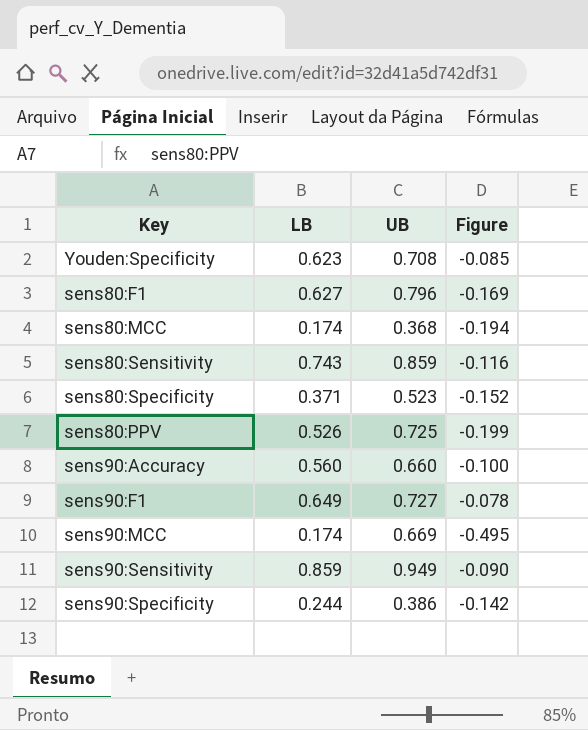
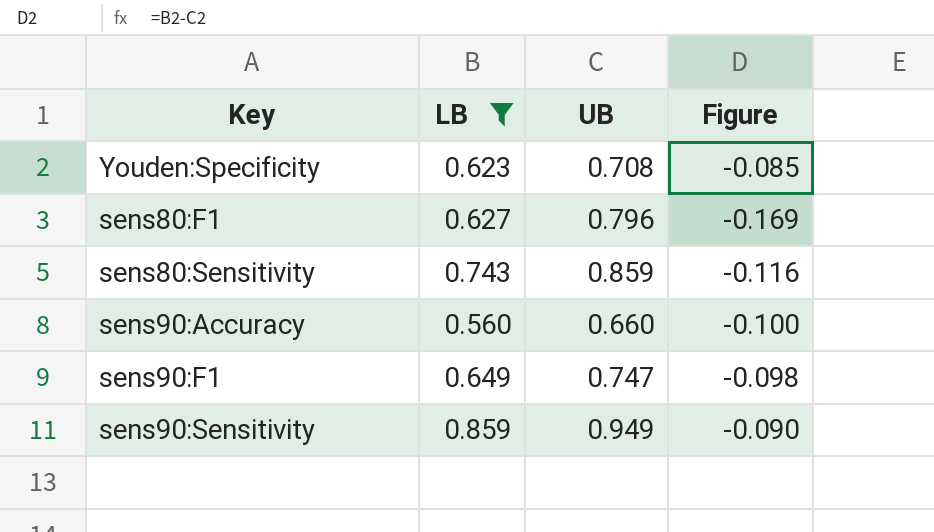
filter: none -> LB >= 0.560
sens90:F1 | UB: 0.727 -> 0.747
sens90:F1 | Figure: -0.078 -> -0.098

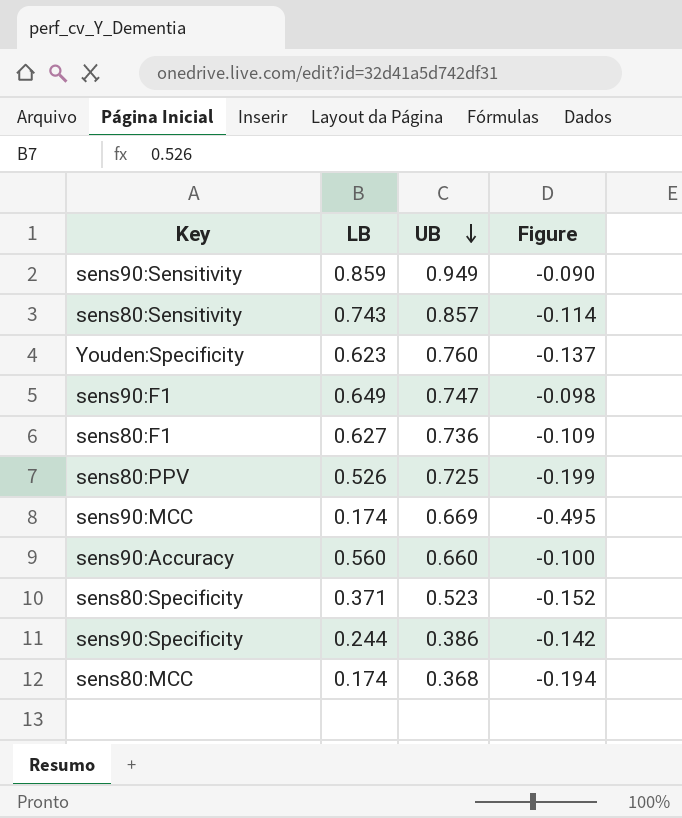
filter: LB >= 0.560 -> none
row order: none -> UB descending
sens80:Sensitivity | UB: 0.859 -> 0.857
sens80:Sensitivity | Figure: -0.116 -> -0.114
Youden:Specificity | UB: 0.708 -> 0.760
Youden:Specificity | Figure: -0.085 -> -0.137
sens80:F1 | UB: 0.796 -> 0.736
sens80:F1 | Figure: -0.169 -> -0.109

